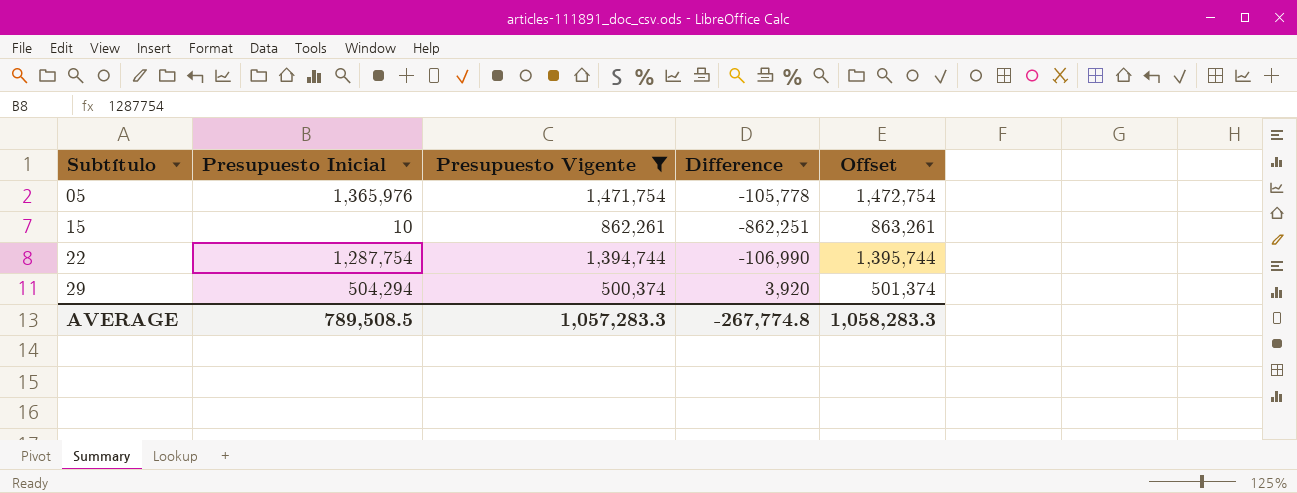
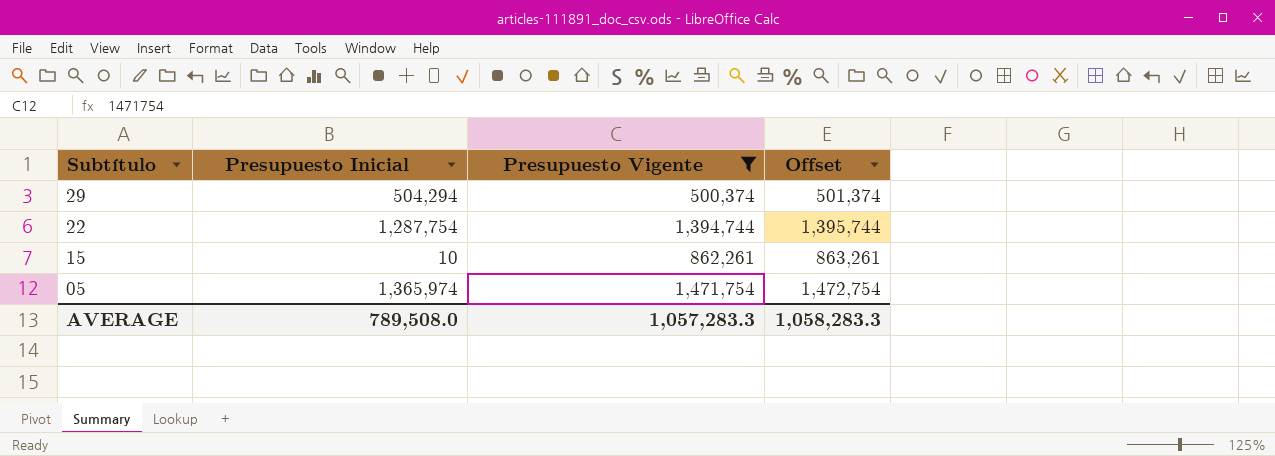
row order: Subtítulo ascending -> Subtítulo descending
column Difference | formula: [Presupuesto Inicial] - [Presupuesto Vigente] -> none
05 | Presupuesto Inicial: 1,365,976 -> 1,365,974
AVERAGE | Presupuesto Inicial: 789,508.5 -> 789,508.0

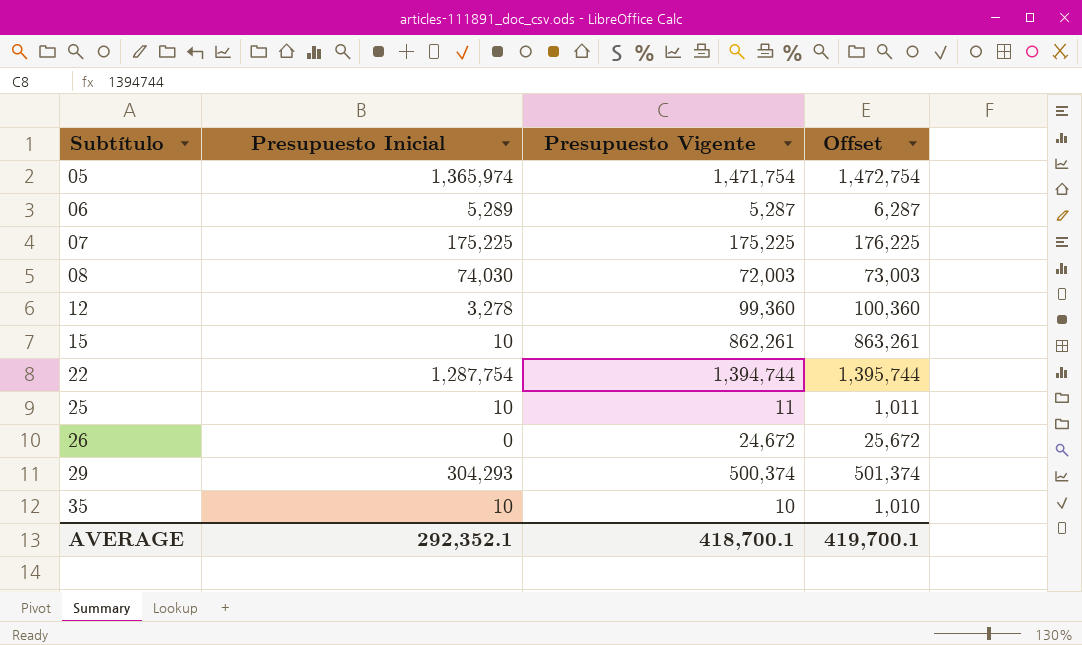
filter: Presupuesto Vigente >= 500,374 -> none
row order: Subtítulo descending -> Subtítulo ascending
29 | Presupuesto Inicial: 504,294 -> 304,293
AVERAGE | Presupuesto Inicial: 789,508.0 -> 292,352.1
AVERAGE | Presupuesto Vigente: 1,057,283.3 -> 418,700.1
AVERAGE | Offset: 1,058,283.3 -> 419,700.1

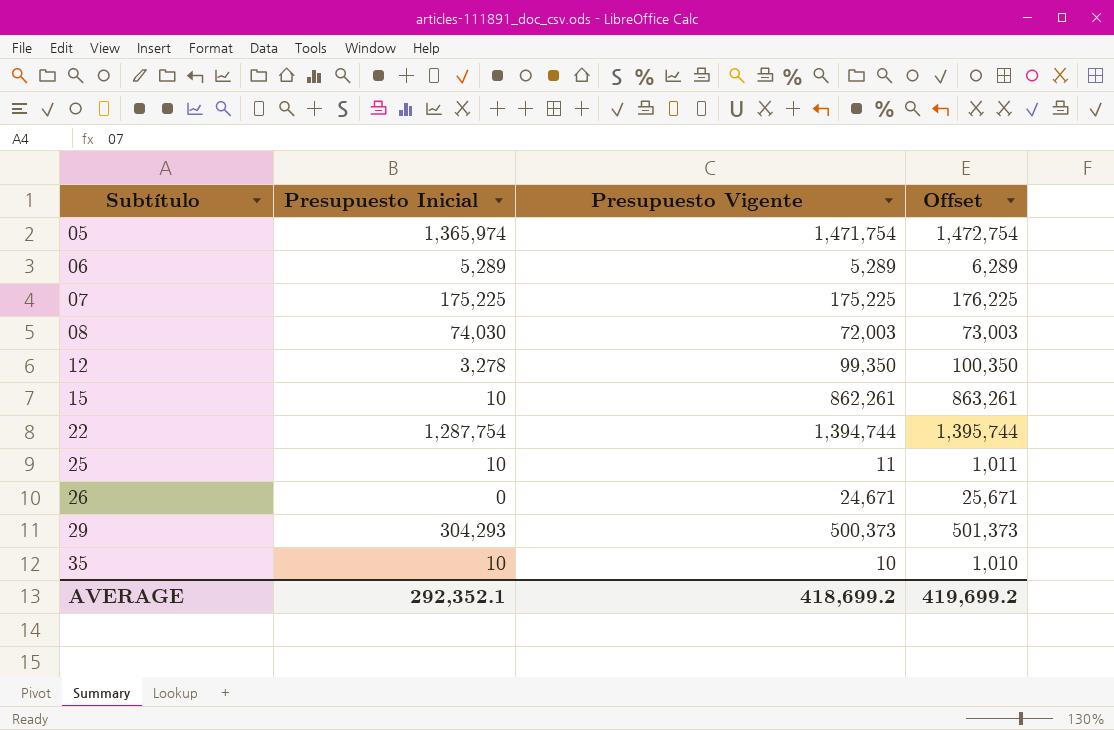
06 | Presupuesto Vigente: 5,287 -> 5,289
06 | Offset: 6,287 -> 6,289
12 | Presupuesto Vigente: 99,360 -> 99,350
12 | Offset: 100,360 -> 100,350
26 | Presupuesto Vigente: 24,672 -> 24,671
26 | Offset: 25,672 -> 25,671
29 | Presupuesto Vigente: 500,374 -> 500,373
29 | Offset: 501,374 -> 501,373
AVERAGE | Presupuesto Vigente: 418,700.1 -> 418,699.2
AVERAGE | Offset: 419,700.1 -> 419,699.2

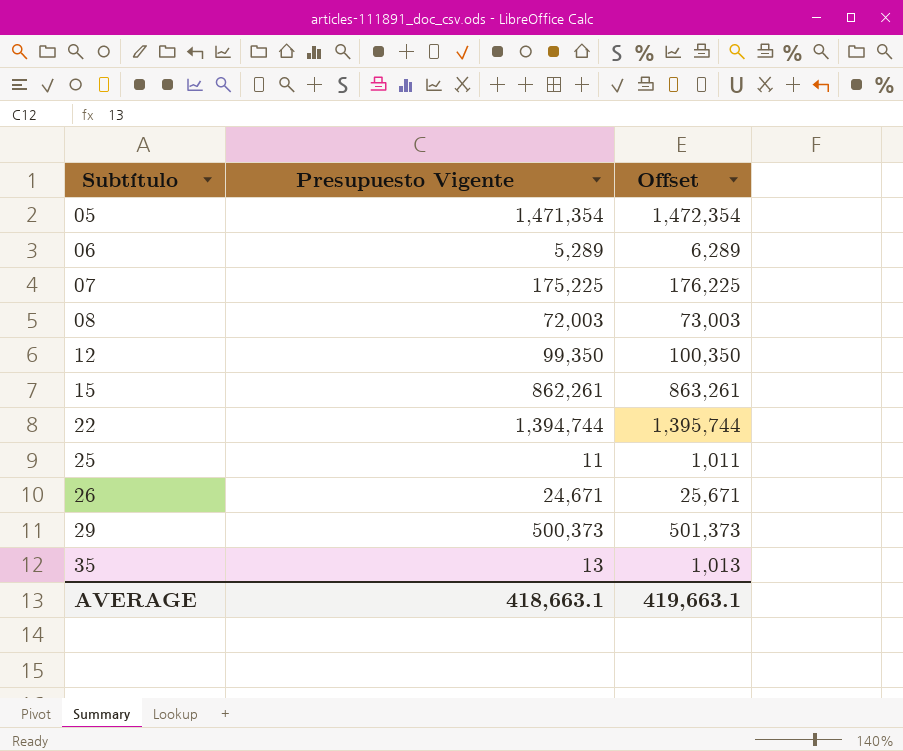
column Presupuesto Inicial | position: 2 -> none
05 | Presupuesto Vigente: 1,471,754 -> 1,471,354
05 | Offset: 1,472,754 -> 1,472,354
35 | Presupuesto Vigente: 10 -> 13
35 | Offset: 1,010 -> 1,013
AVERAGE | Presupuesto Vigente: 418,699.2 -> 418,663.1
AVERAGE | Offset: 419,699.2 -> 419,663.1

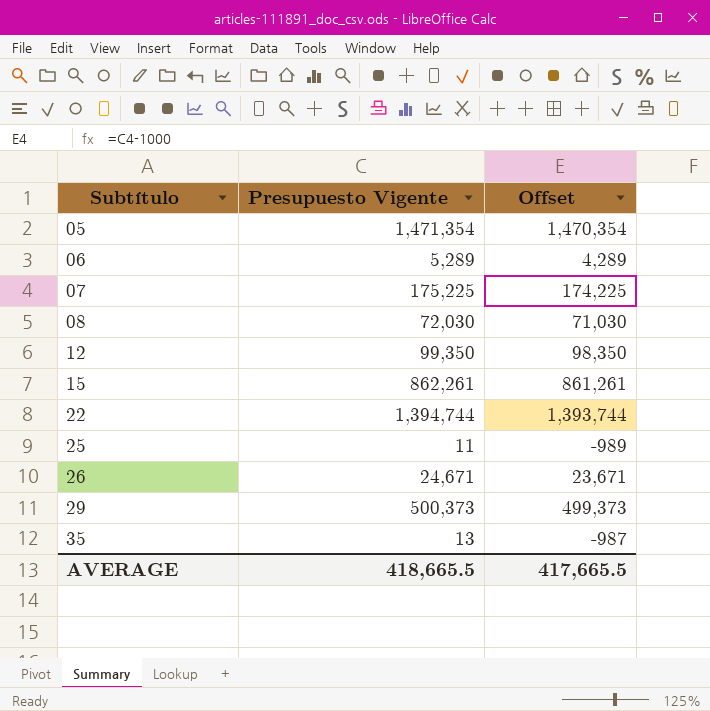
column Offset | formula: [Presupuesto Vigente] + 1000 -> [Presupuesto Vigente] - 1000
08 | Presupuesto Vigente: 72,003 -> 72,030
AVERAGE | Presupuesto Vigente: 418,663.1 -> 418,665.5
AVERAGE | Offset: 419,663.1 -> 417,665.5

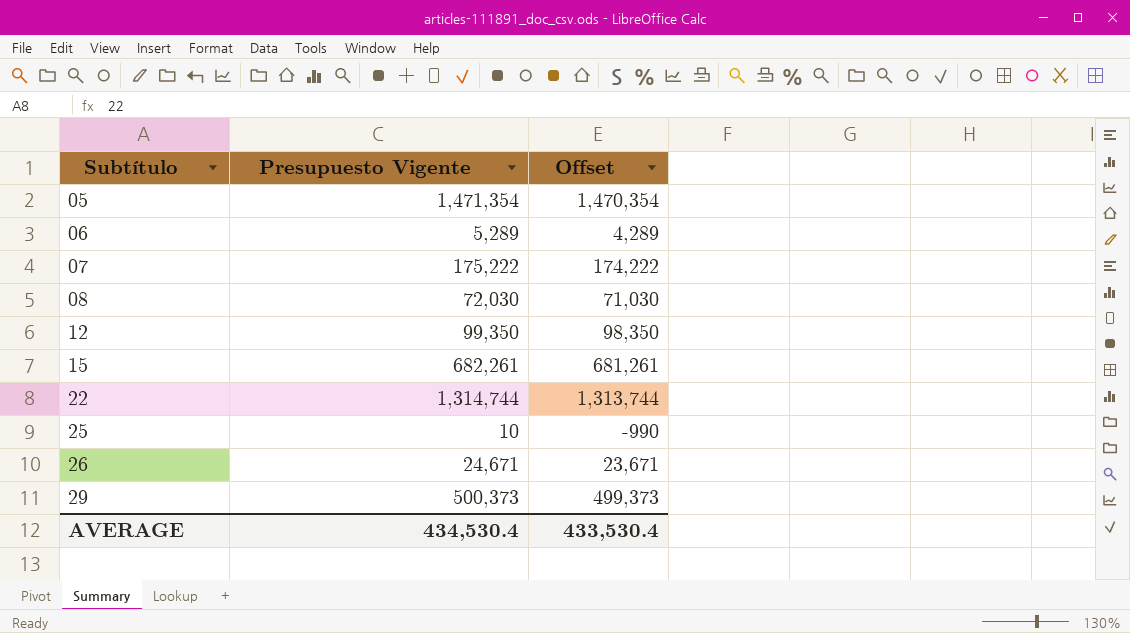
row 35: 13 | -987 -> none
07 | Presupuesto Vigente: 175,225 -> 175,222
07 | Offset: 174,225 -> 174,222
15 | Presupuesto Vigente: 862,261 -> 682,261
15 | Offset: 861,261 -> 681,261
22 | Presupuesto Vigente: 1,394,744 -> 1,314,744
22 | Offset: 1,393,744 -> 1,313,744
25 | Presupuesto Vigente: 11 -> 10
25 | Offset: -989 -> -990
AVERAGE | Presupuesto Vigente: 418,665.5 -> 434,530.4
AVERAGE | Offset: 417,665.5 -> 433,530.4

